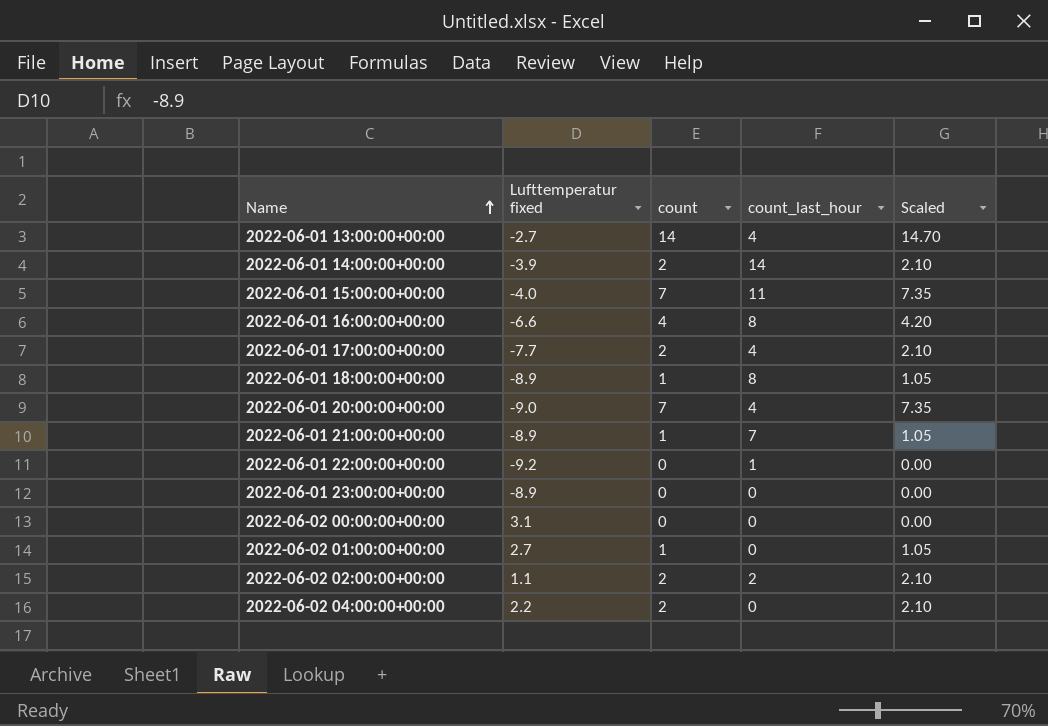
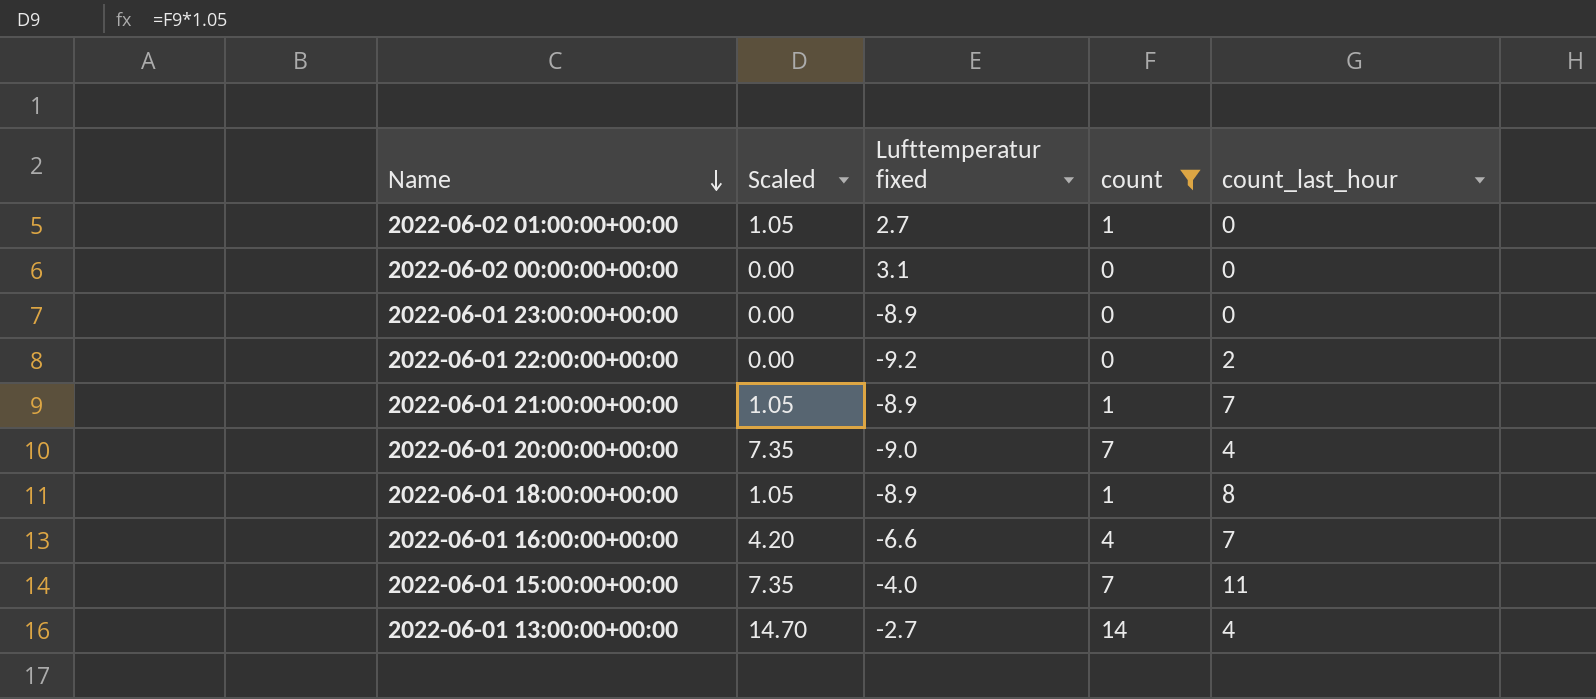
filter: none -> count != 2
row order: Name ascending -> Name descending
column Scaled | position: 5 -> 2
2022-06-01 22:00:00+00:00 | count_last_hour: 1 -> 2
2022-06-01 16:00:00+00:00 | count_last_hour: 8 -> 7

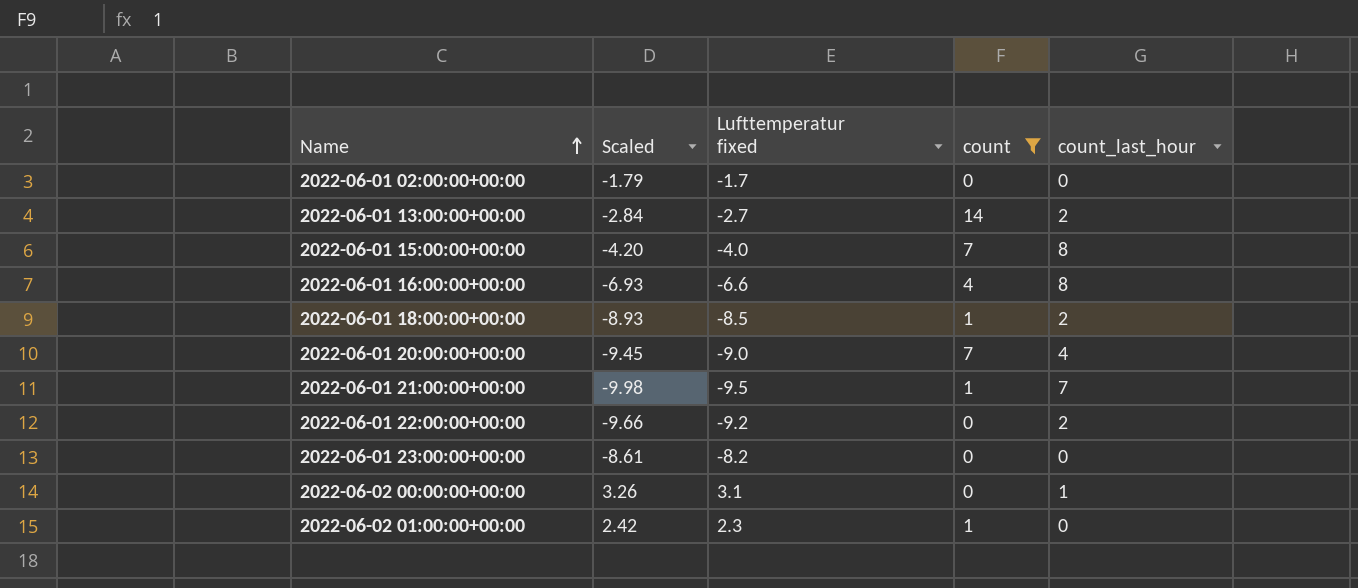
row order: Name descending -> Name ascending
column Scaled | formula: [count] * 1.05 -> [Lufttemperatur fixed] * 1.05
row 2022-06-01 02:00:00+00:00: none -> -1.79 | -1.7 | 0 | 0
2022-06-01 13:00:00+00:00 | count_last_hour: 4 -> 2
2022-06-01 15:00:00+00:00 | count_last_hour: 11 -> 8
2022-06-01 16:00:00+00:00 | count_last_hour: 7 -> 8
2022-06-01 18:00:00+00:00 | Lufttemperatur fixed: -8.9 -> -8.5
2022-06-01 18:00:00+00:00 | count_last_hour: 8 -> 2
2022-06-01 21:00:00+00:00 | Lufttemperatur fixed: -8.9 -> -9.5
2022-06-01 23:00:00+00:00 | Lufttemperatur fixed: -8.9 -> -8.2
2022-06-02 00:00:00+00:00 | count_last_hour: 0 -> 1
2022-06-02 01:00:00+00:00 | Lufttemperatur fixed: 2.7 -> 2.3

